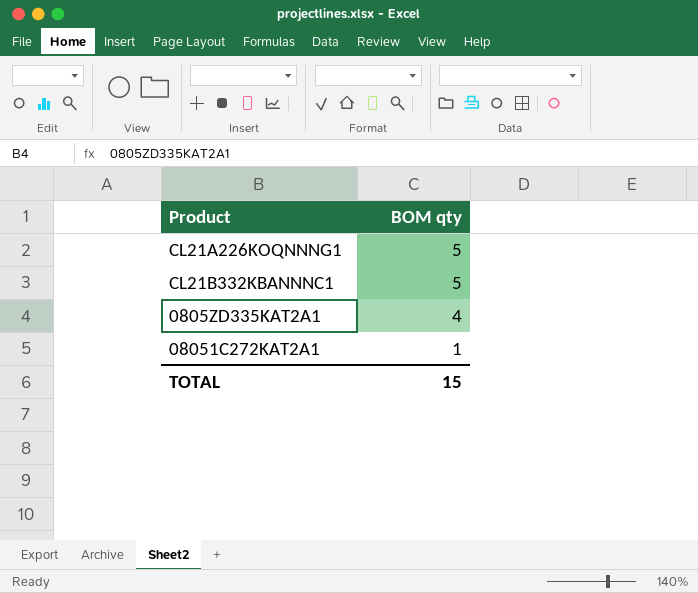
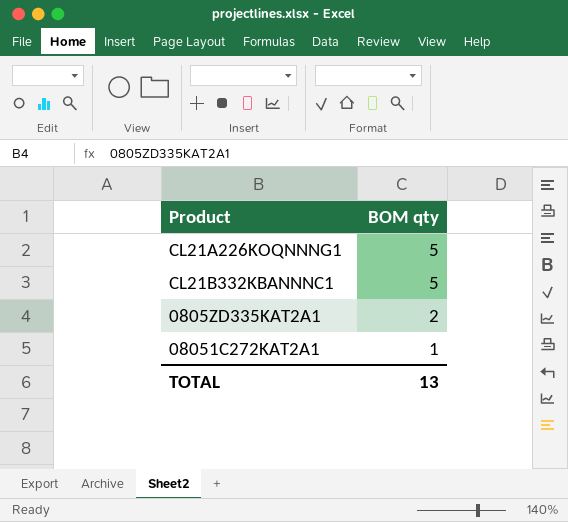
0805ZD335KAT2A1 | BOM qty: 4 -> 2
TOTAL | BOM qty: 15 -> 13

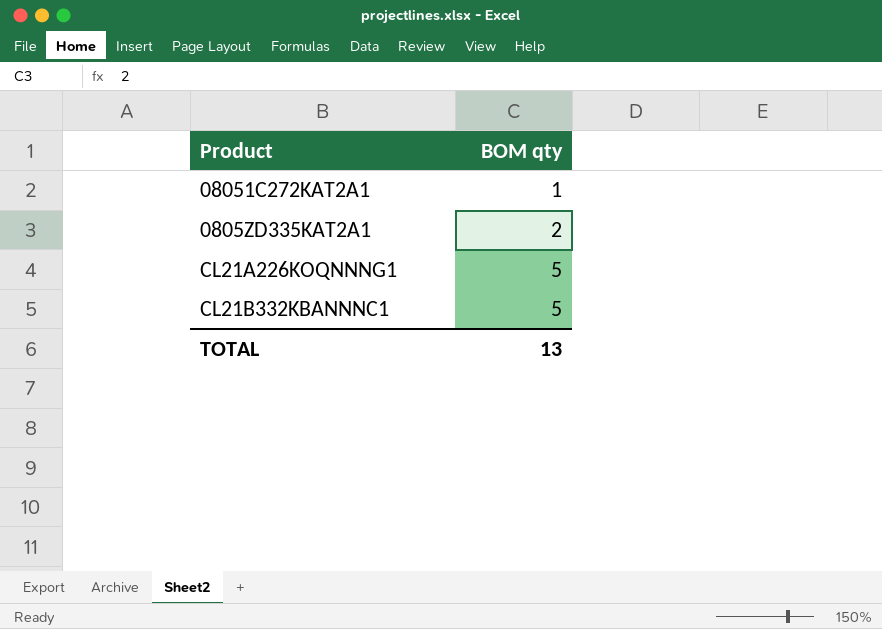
row order: BOM qty descending -> BOM qty ascending

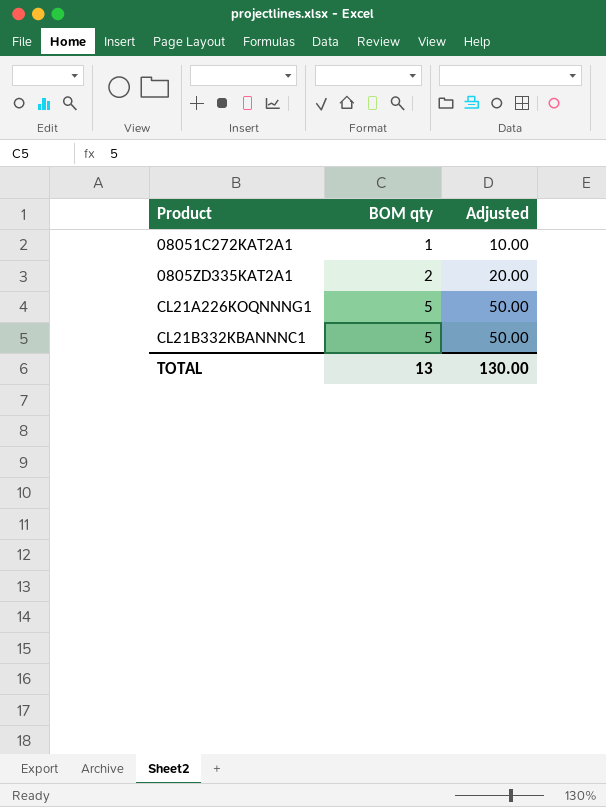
column Adjusted | formula: none -> [BOM qty] * 10

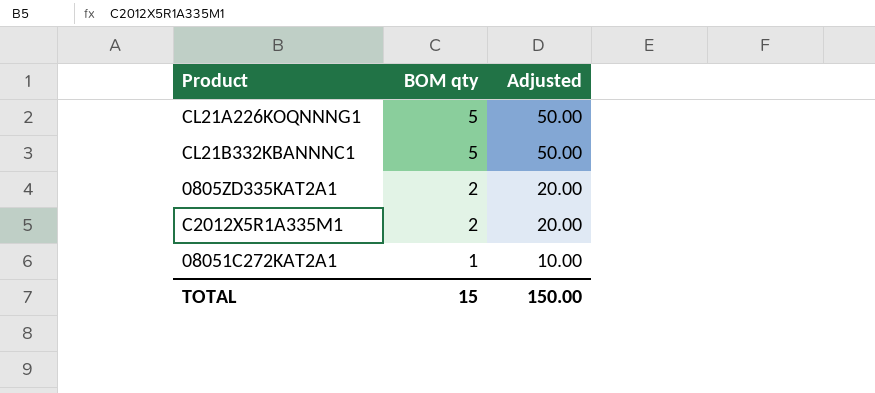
row order: BOM qty ascending -> BOM qty descending
row C2012X5R1A335M1: none -> 2 | 20.00
TOTAL | BOM qty: 13 -> 15
TOTAL | Adjusted: 130.00 -> 150.00

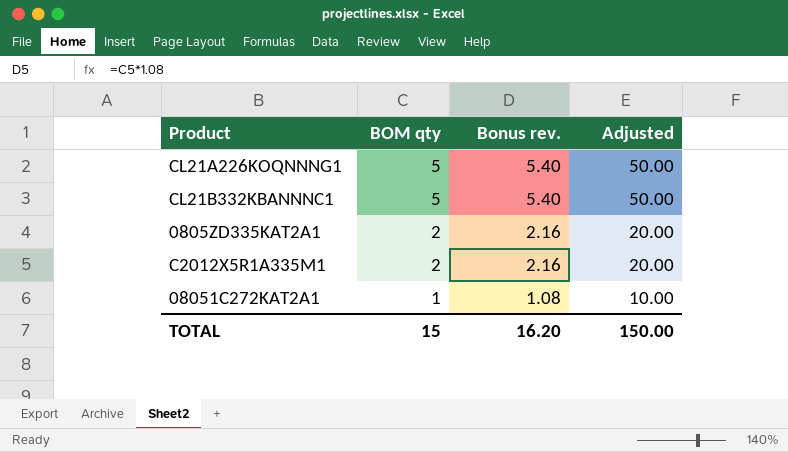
column Bonus rev. | formula: none -> [BOM qty] * 1.08

